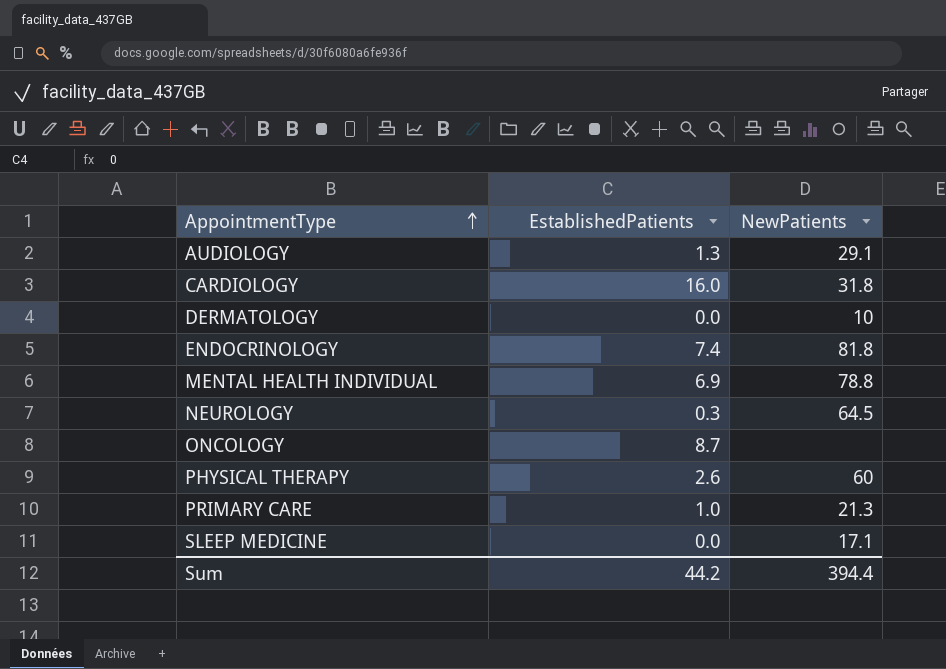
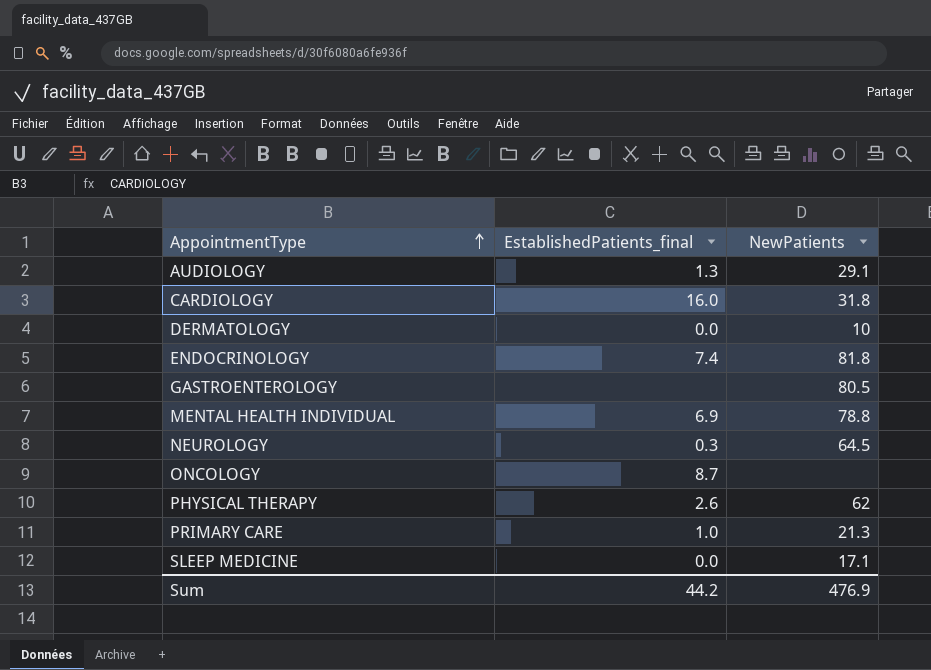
column name: EstablishedPatients -> EstablishedPatients_final
row GASTROENTEROLOGY: none -> none | 80.5
PHYSICAL THERAPY | NewPatients: 60 -> 62
Sum | NewPatients: 394.4 -> 476.9

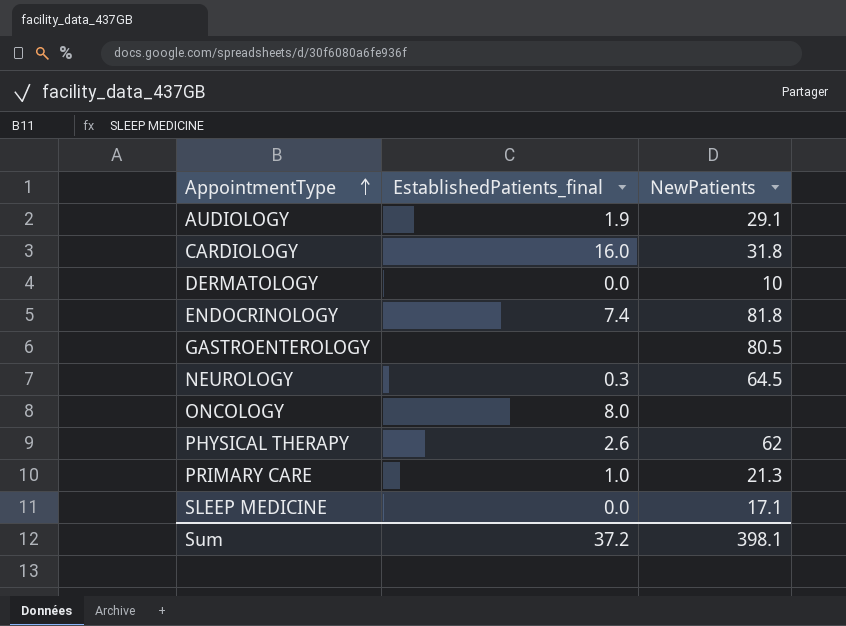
row MENTAL HEALTH INDIVIDUAL: 6.9 | 78.8 -> none
AUDIOLOGY | EstablishedPatients_final: 1.3 -> 1.9
ONCOLOGY | EstablishedPatients_final: 8.7 -> 8.0
Sum | EstablishedPatients_final: 44.2 -> 37.2
Sum | NewPatients: 476.9 -> 398.1

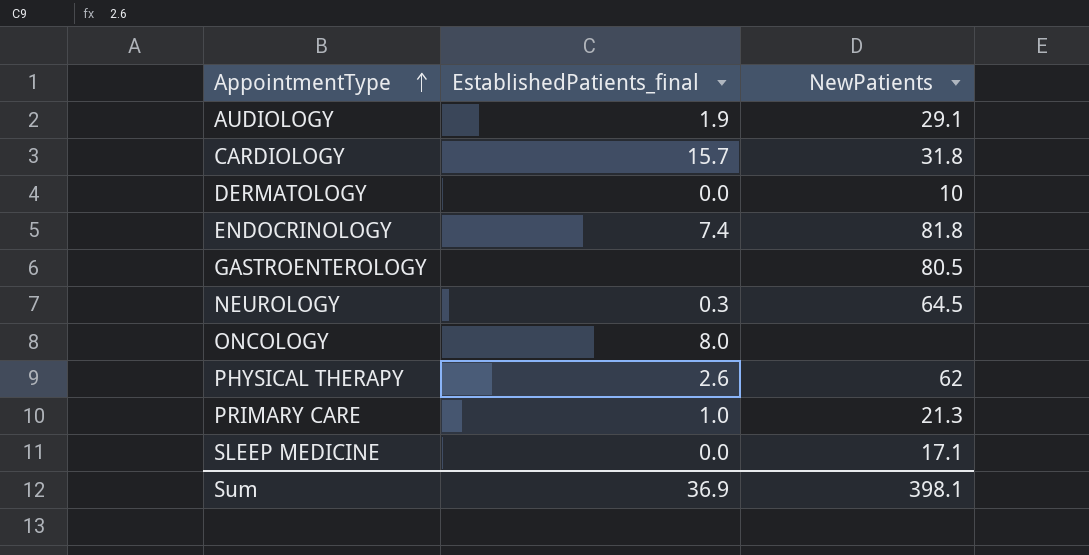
CARDIOLOGY | EstablishedPatients_final: 16.0 -> 15.7
Sum | EstablishedPatients_final: 37.2 -> 36.9

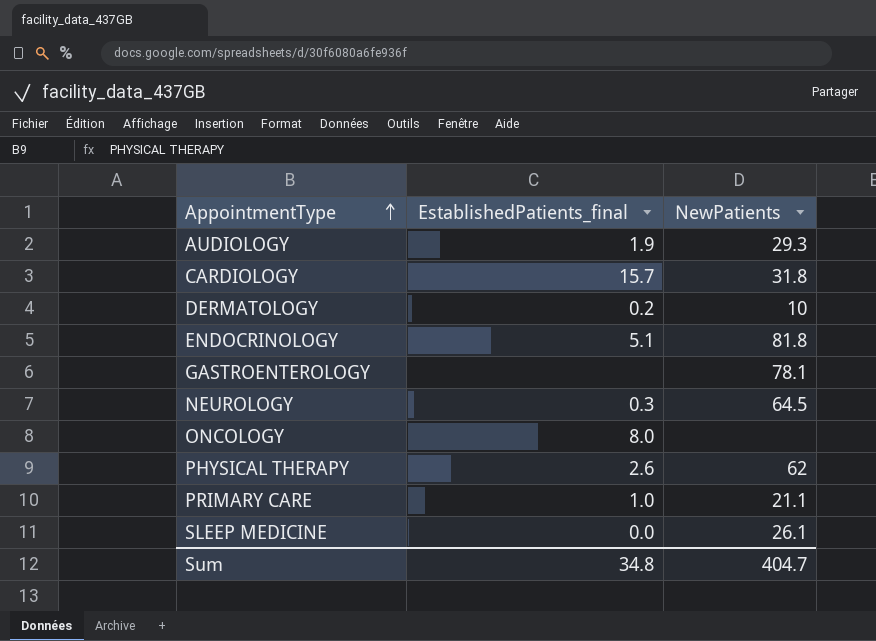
AUDIOLOGY | NewPatients: 29.1 -> 29.3
DERMATOLOGY | EstablishedPatients_final: 0.0 -> 0.2
ENDOCRINOLOGY | EstablishedPatients_final: 7.4 -> 5.1
GASTROENTEROLOGY | NewPatients: 80.5 -> 78.1
PRIMARY CARE | NewPatients: 21.3 -> 21.1
SLEEP MEDICINE | NewPatients: 17.1 -> 26.1
Sum | EstablishedPatients_final: 36.9 -> 34.8
Sum | NewPatients: 398.1 -> 404.7

